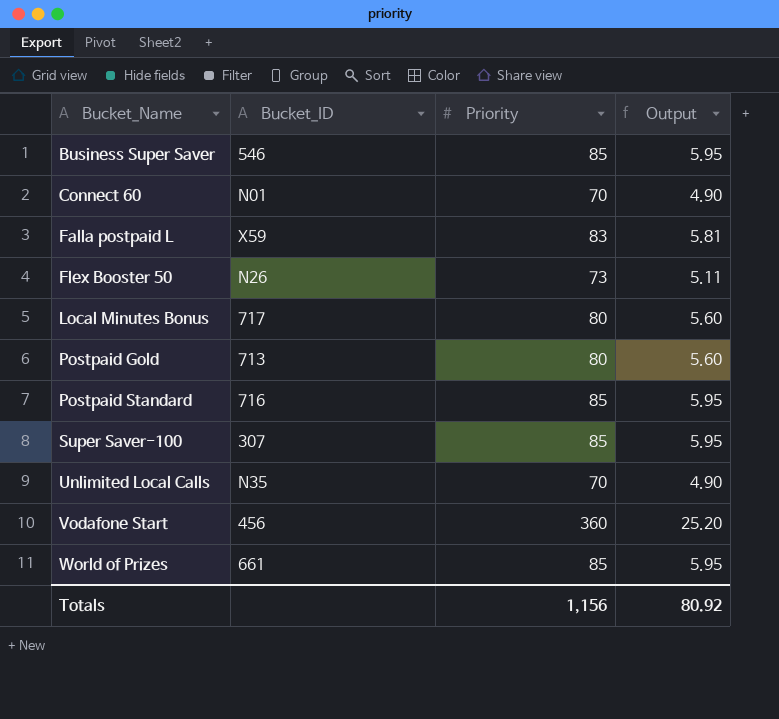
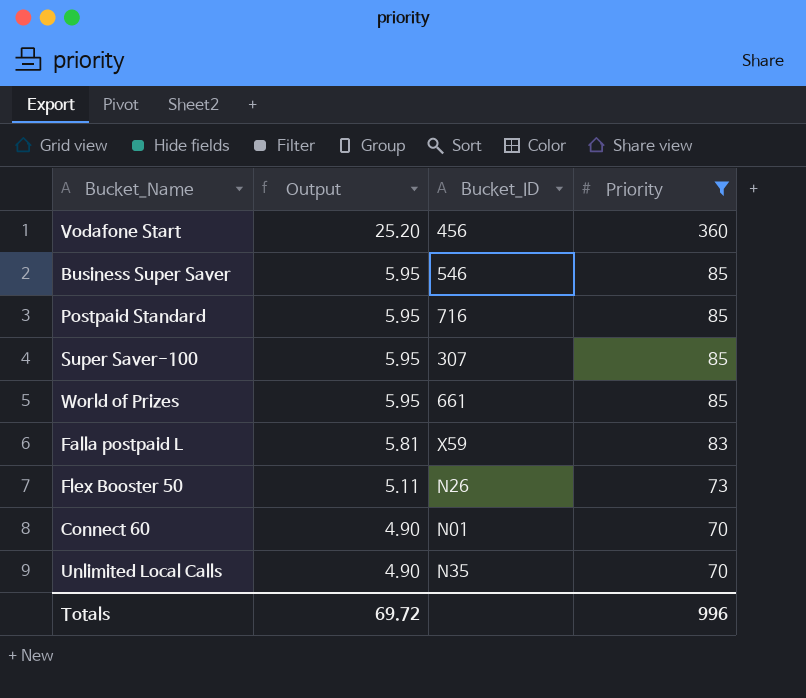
filter: none -> Priority != 80
row order: Bucket_Name ascending -> Output descending
column Output | position: 4 -> 2
Totals | Output: 80.92 -> 69.72
Totals | Priority: 1,156 -> 996

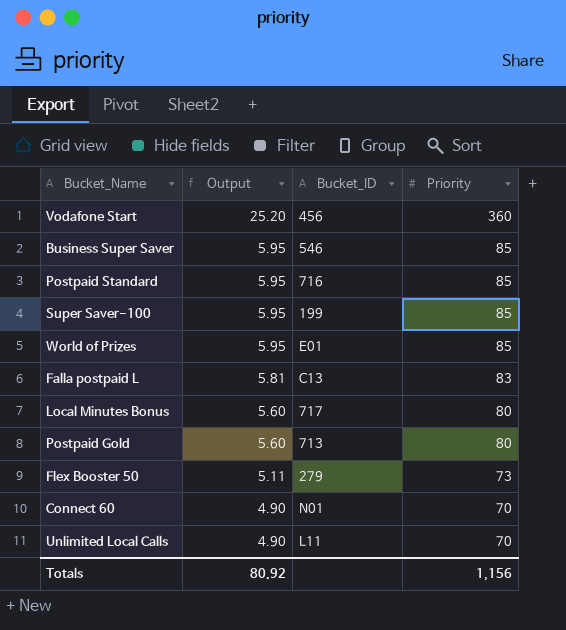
filter: Priority != 80 -> none
Super Saver-100 | Bucket_ID: 307 -> 199
World of Prizes | Bucket_ID: 661 -> E01
Falla postpaid L | Bucket_ID: X59 -> C13
Flex Booster 50 | Bucket_ID: N26 -> 279
Unlimited Local Calls | Bucket_ID: N35 -> L11
Totals | Output: 69.72 -> 80.92
Totals | Priority: 996 -> 1,156

